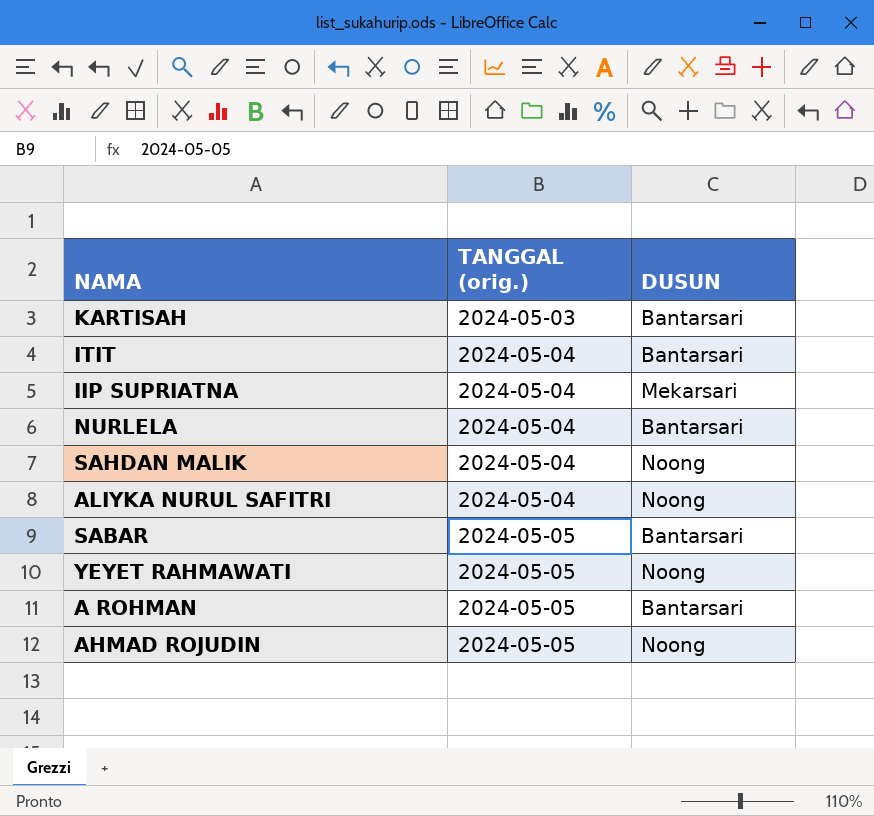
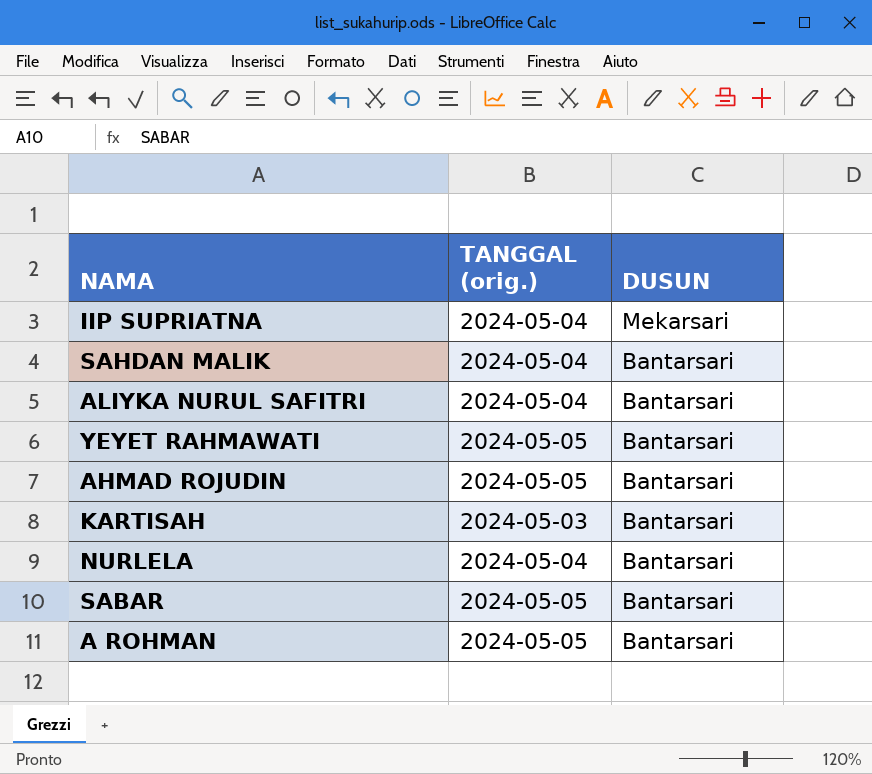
row order: TANGGAL (orig.) ascending -> DUSUN descending
row ITIT: 2024-05-04 | Bantarsari -> none
SAHDAN MALIK | DUSUN: Noong -> Bantarsari
ALIYKA NURUL SAFITRI | DUSUN: Noong -> Bantarsari
YEYET RAHMAWATI | DUSUN: Noong -> Bantarsari
AHMAD ROJUDIN | DUSUN: Noong -> Bantarsari

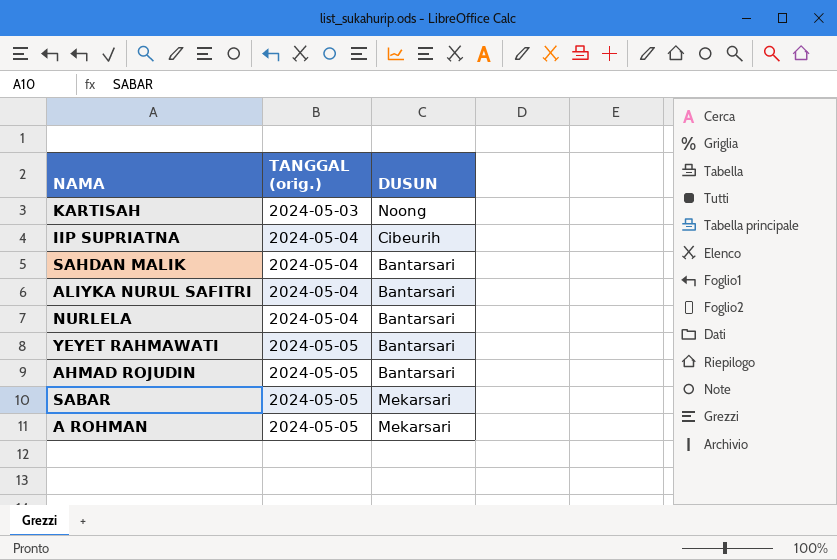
row order: DUSUN descending -> TANGGAL (orig.) ascending
KARTISAH | DUSUN: Bantarsari -> Noong
IIP SUPRIATNA | DUSUN: Mekarsari -> Cibeurih
SABAR | DUSUN: Bantarsari -> Mekarsari
A ROHMAN | DUSUN: Bantarsari -> Mekarsari

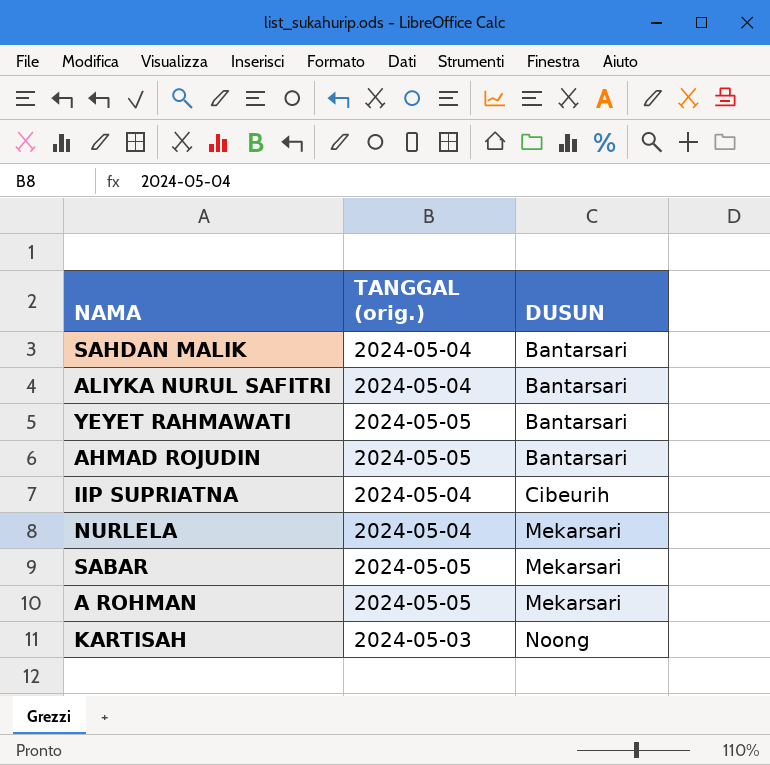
row order: TANGGAL (orig.) ascending -> DUSUN ascending
NURLELA | DUSUN: Bantarsari -> Mekarsari

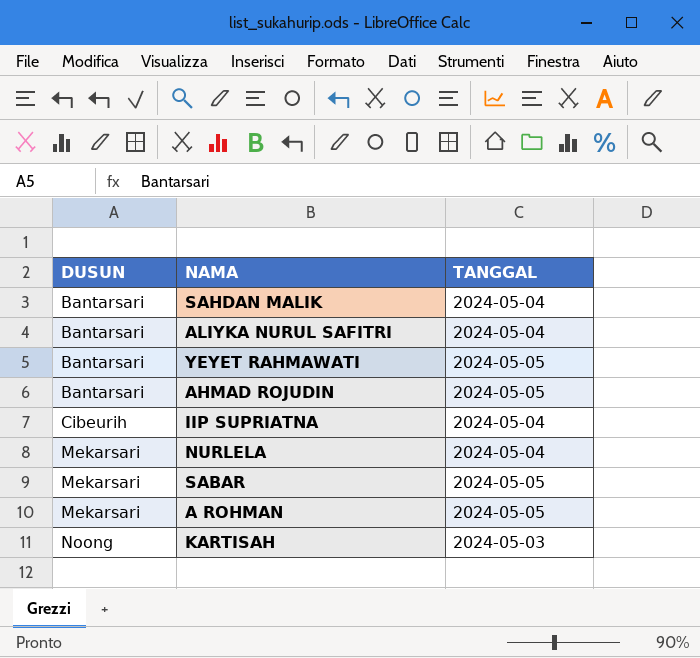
column DUSUN | position: 3 -> 1
column name: TANGGAL (orig.) -> TANGGAL

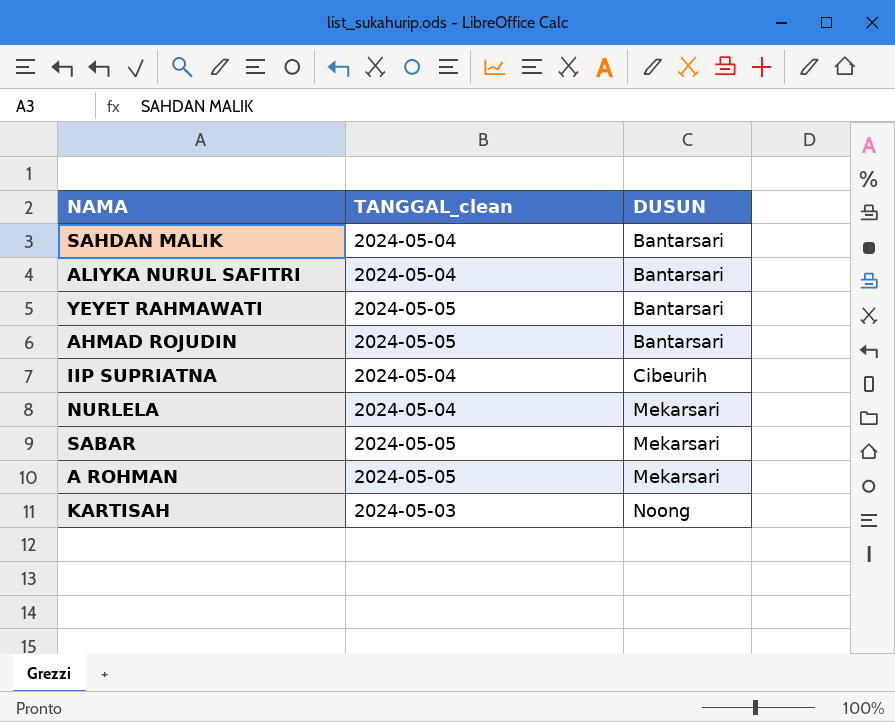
column name: TANGGAL -> TANGGAL_clean
column DUSUN | position: 1 -> 3

